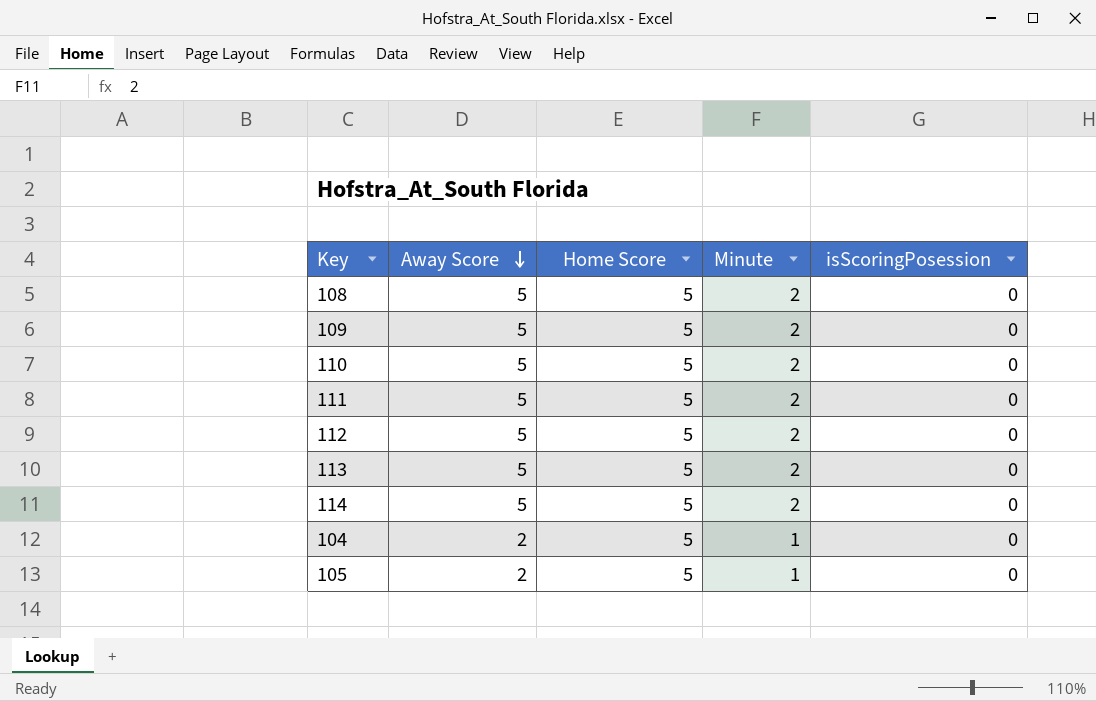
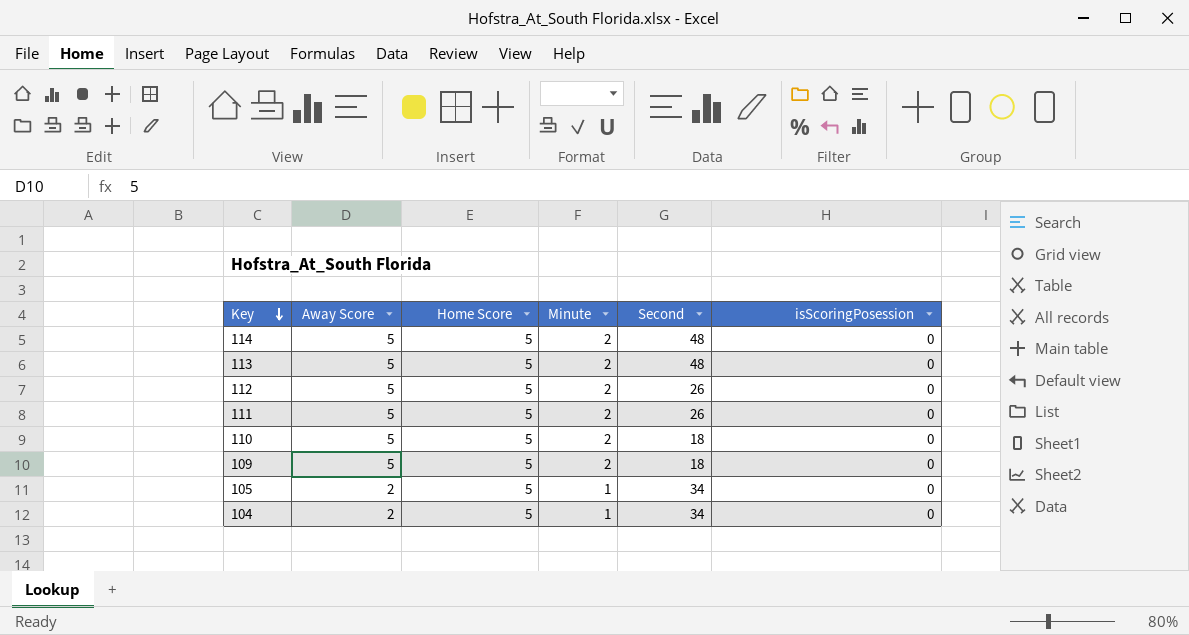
row order: Away Score descending -> Key descending
column Second | position: none -> 5
row 108: 5 | 5 | 2 | 0 -> none

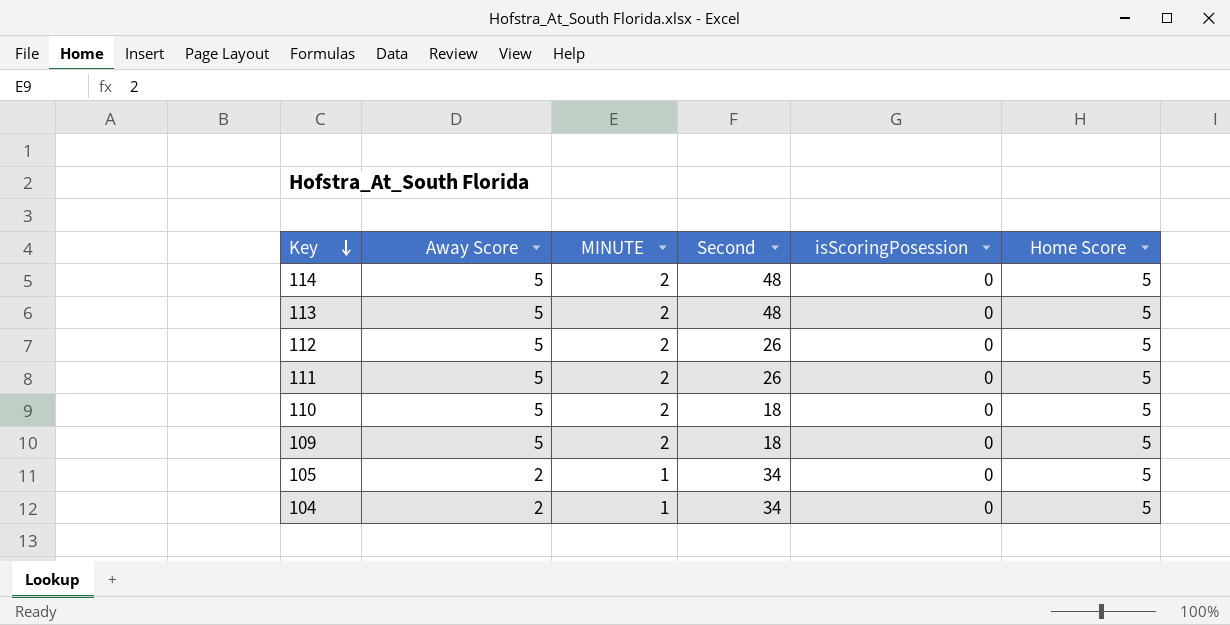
column name: Minute -> MINUTE
column Home Score | position: 3 -> 6

